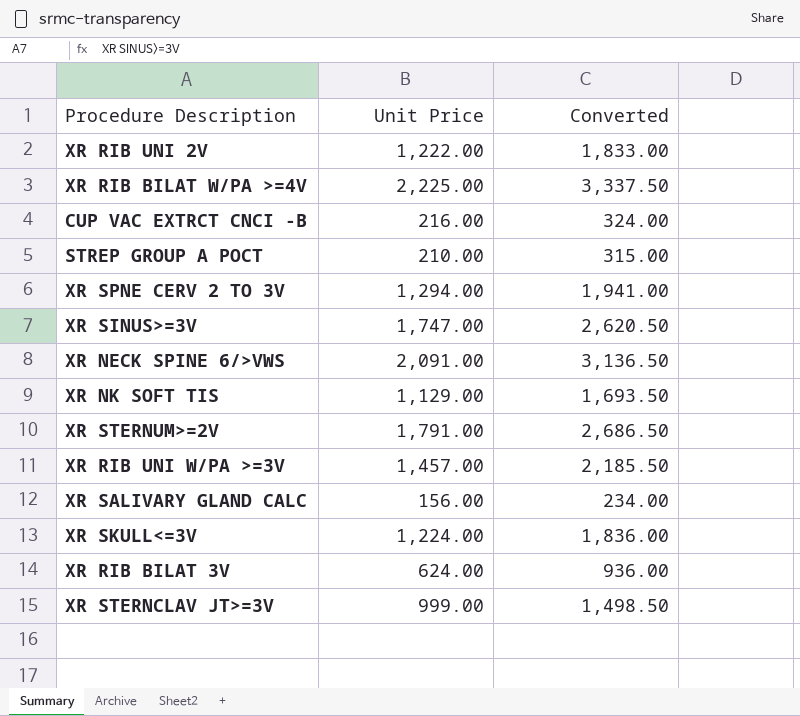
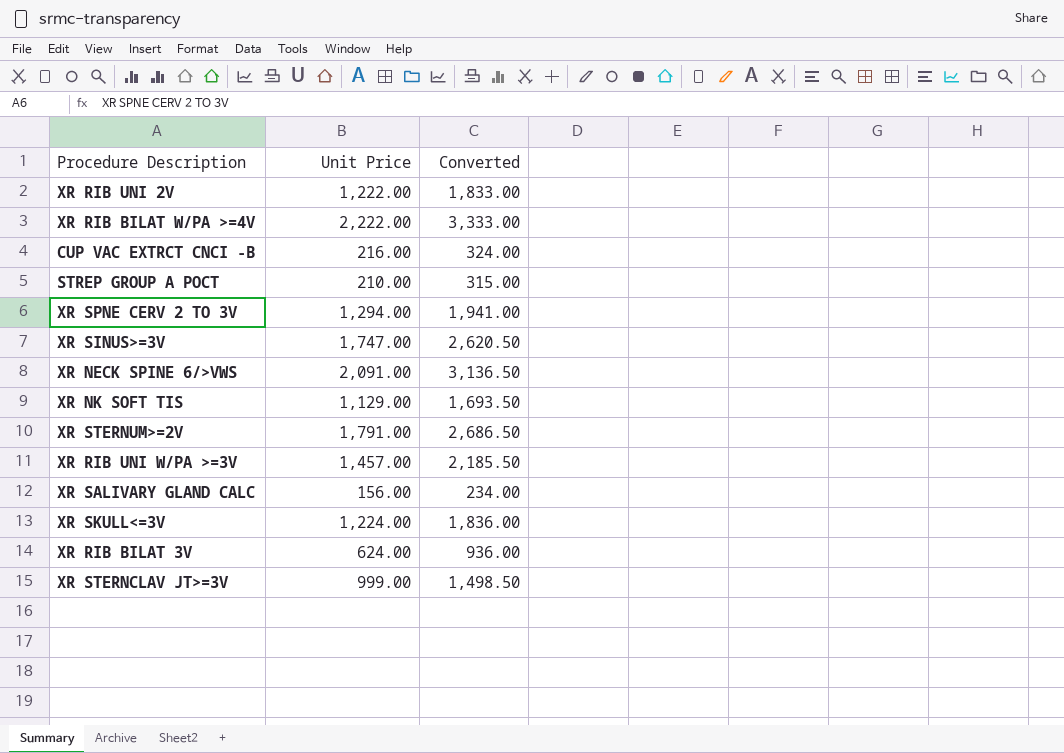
XR RIB BILAT W/PA >=4V | Unit Price: 2,225.00 -> 2,222.00
XR RIB BILAT W/PA >=4V | Converted: 3,337.50 -> 3,333.00

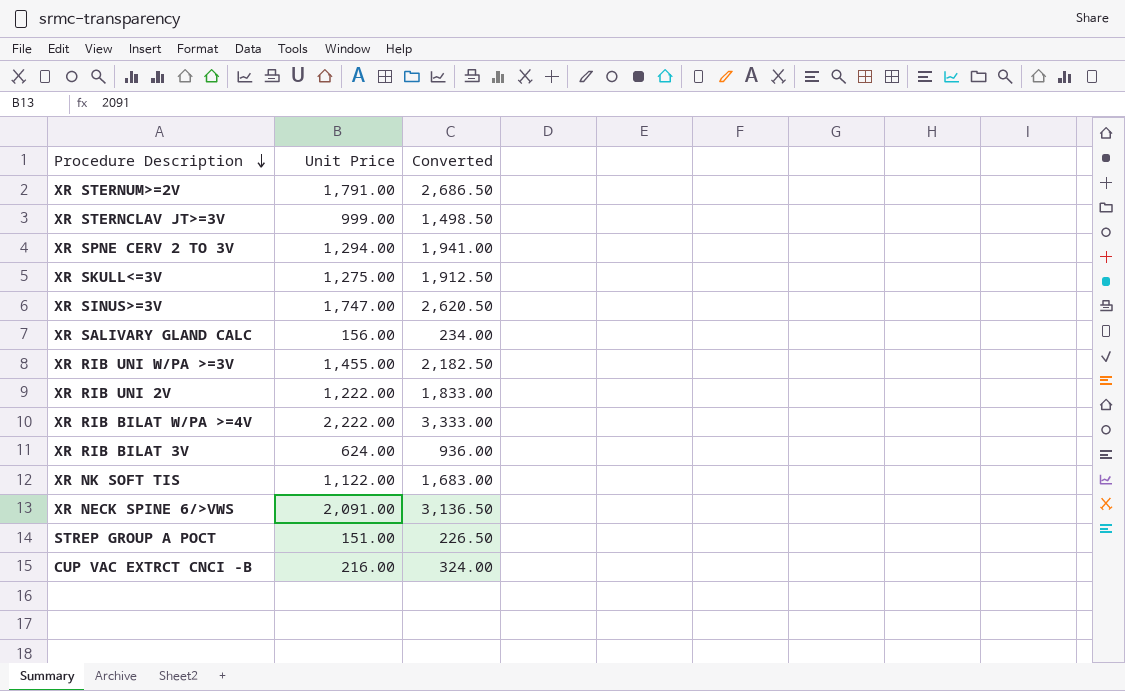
row order: none -> Procedure Description descending
XR SKULL<=3V | Unit Price: 1,224.00 -> 1,275.00
XR SKULL<=3V | Converted: 1,836.00 -> 1,912.50
XR RIB UNI W/PA >=3V | Unit Price: 1,457.00 -> 1,455.00
XR RIB UNI W/PA >=3V | Converted: 2,185.50 -> 2,182.50
XR NK SOFT TIS | Unit Price: 1,129.00 -> 1,122.00
XR NK SOFT TIS | Converted: 1,693.50 -> 1,683.00
STREP GROUP A POCT | Unit Price: 210.00 -> 151.00
STREP GROUP A POCT | Converted: 315.00 -> 226.50

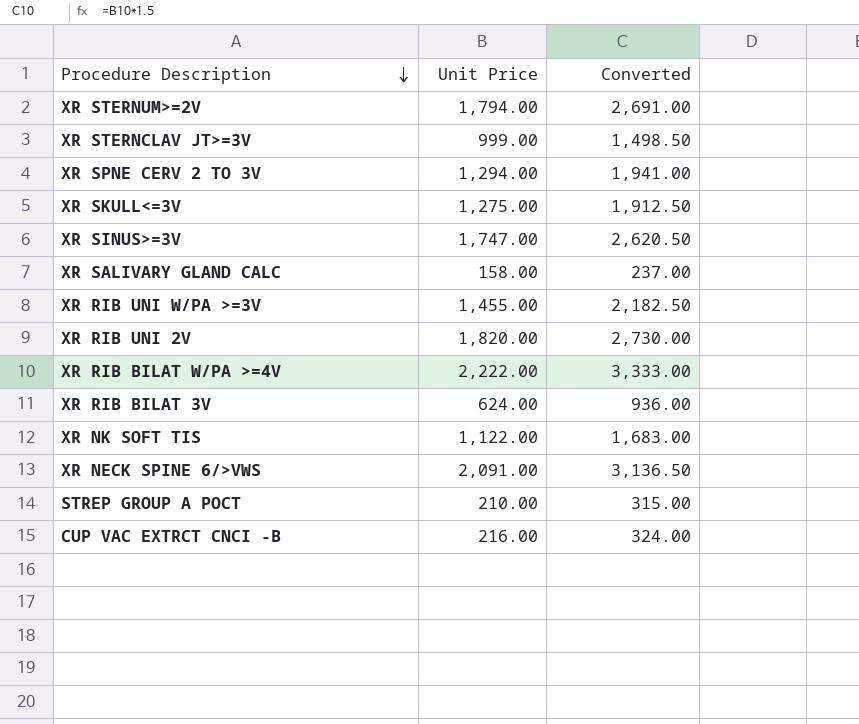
XR STERNUM>=2V | Unit Price: 1,791.00 -> 1,794.00
XR STERNUM>=2V | Converted: 2,686.50 -> 2,691.00
XR SALIVARY GLAND CALC | Unit Price: 156.00 -> 158.00
XR SALIVARY GLAND CALC | Converted: 234.00 -> 237.00
XR RIB UNI 2V | Unit Price: 1,222.00 -> 1,820.00
XR RIB UNI 2V | Converted: 1,833.00 -> 2,730.00
STREP GROUP A POCT | Unit Price: 151.00 -> 210.00
STREP GROUP A POCT | Converted: 226.50 -> 315.00

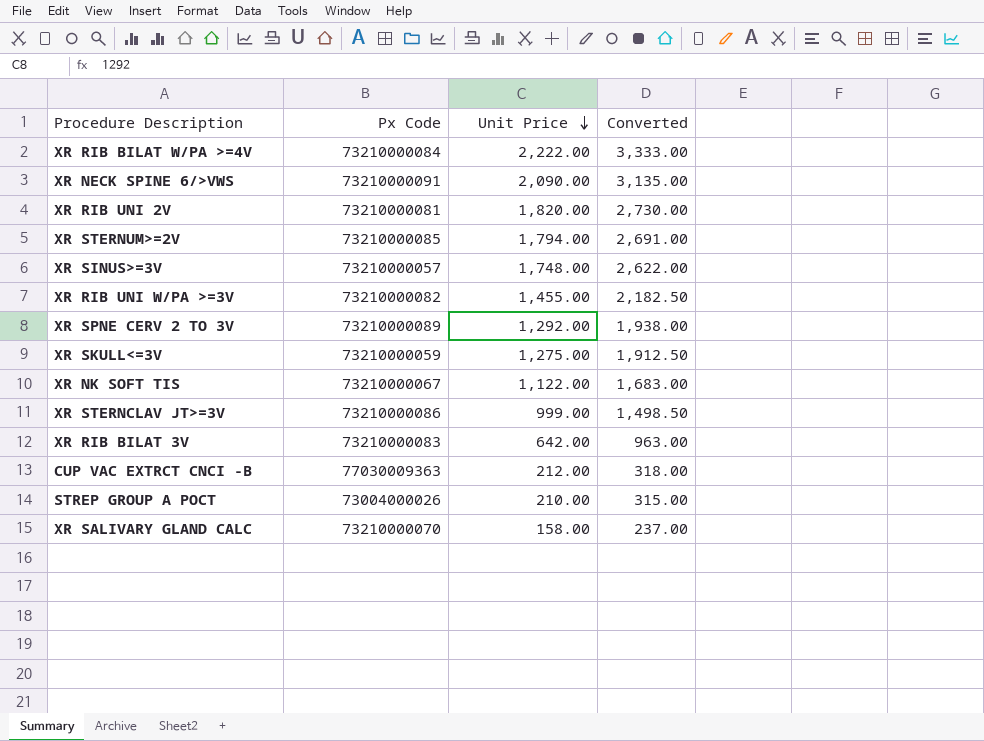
row order: Procedure Description descending -> Unit Price descending
column Px Code | position: none -> 2
XR NECK SPINE 6/>VWS | Unit Price: 2,091.00 -> 2,090.00
XR NECK SPINE 6/>VWS | Converted: 3,136.50 -> 3,135.00
XR SINUS>=3V | Unit Price: 1,747.00 -> 1,748.00
XR SINUS>=3V | Converted: 2,620.50 -> 2,622.00
XR SPNE CERV 2 TO 3V | Unit Price: 1,294.00 -> 1,292.00
XR SPNE CERV 2 TO 3V | Converted: 1,941.00 -> 1,938.00
XR RIB BILAT 3V | Unit Price: 624.00 -> 642.00
XR RIB BILAT 3V | Converted: 936.00 -> 963.00
CUP VAC EXTRCT CNCI -B | Unit Price: 216.00 -> 212.00
CUP VAC EXTRCT CNCI -B | Converted: 324.00 -> 318.00

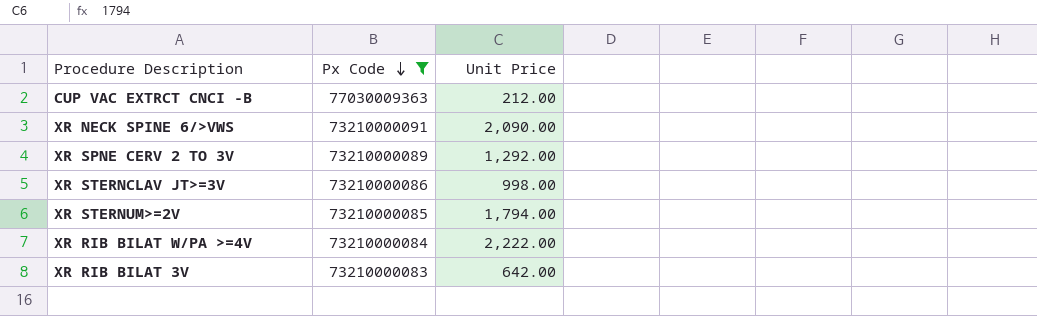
filter: none -> Px Code >= 73210000083
row order: Unit Price descending -> Px Code descending
column Converted | formula: [Unit Price] * 1.5 -> none
XR STERNCLAV JT>=3V | Unit Price: 999.00 -> 998.00

